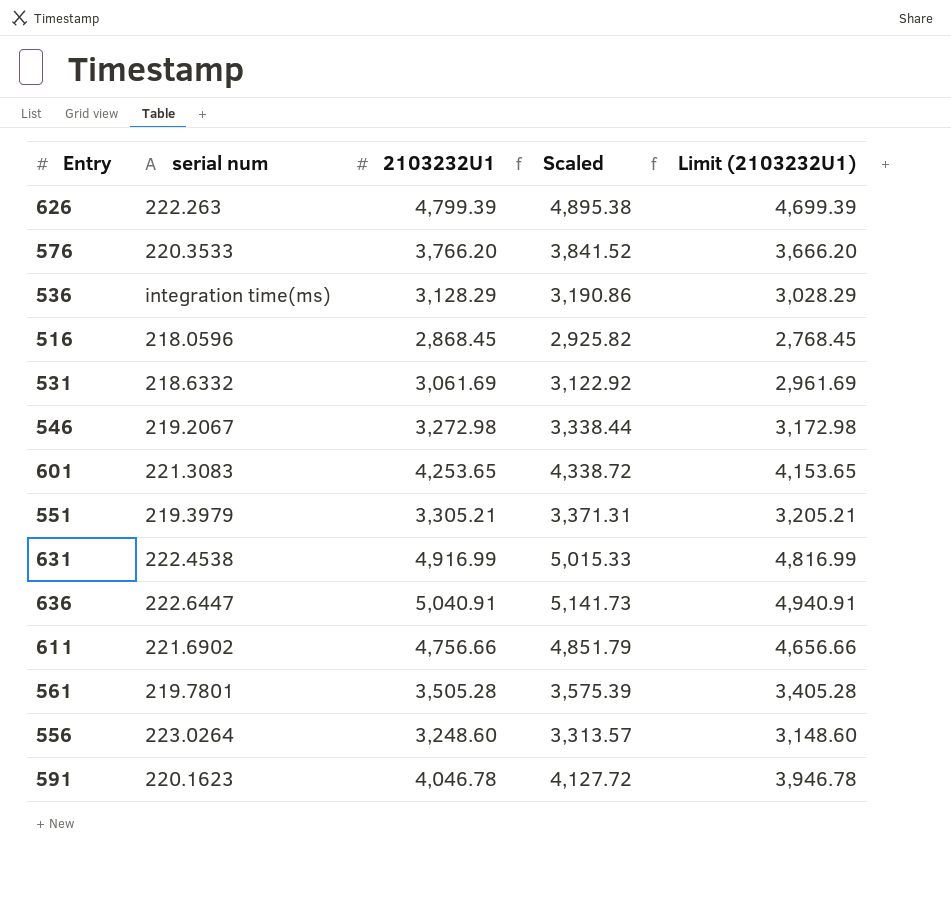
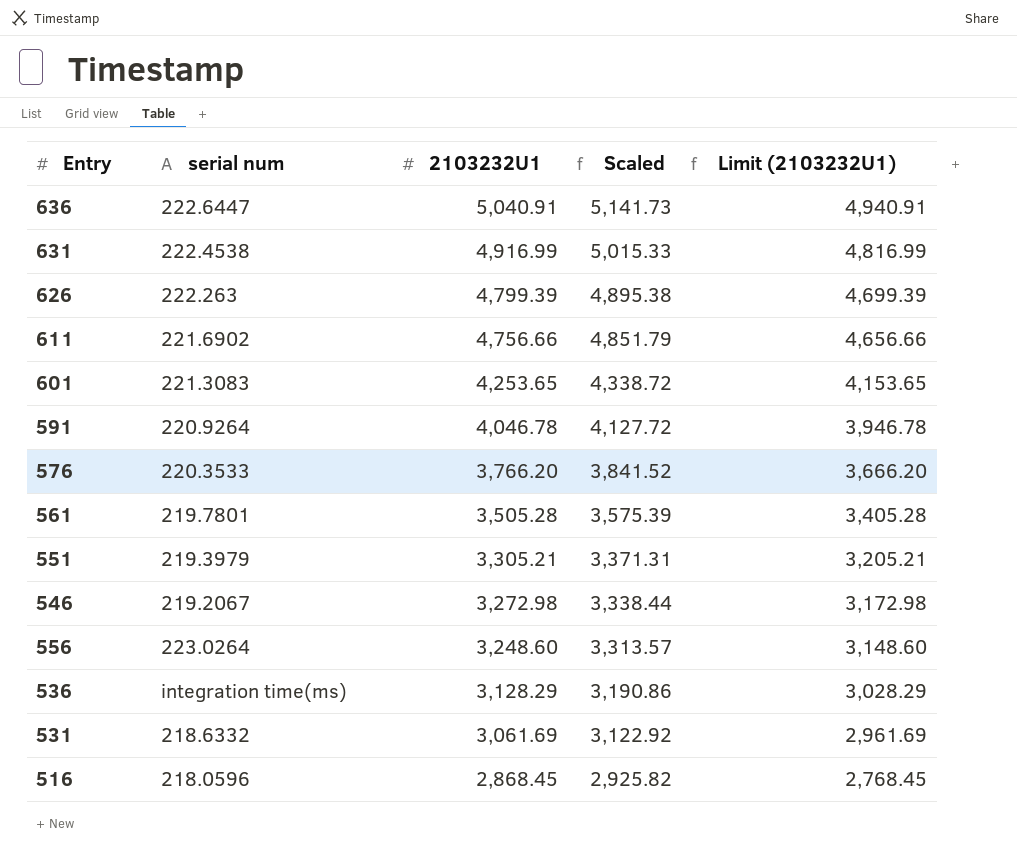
row order: none -> 2103232U1 descending
591 | serial num: 220.1623 -> 220.9264

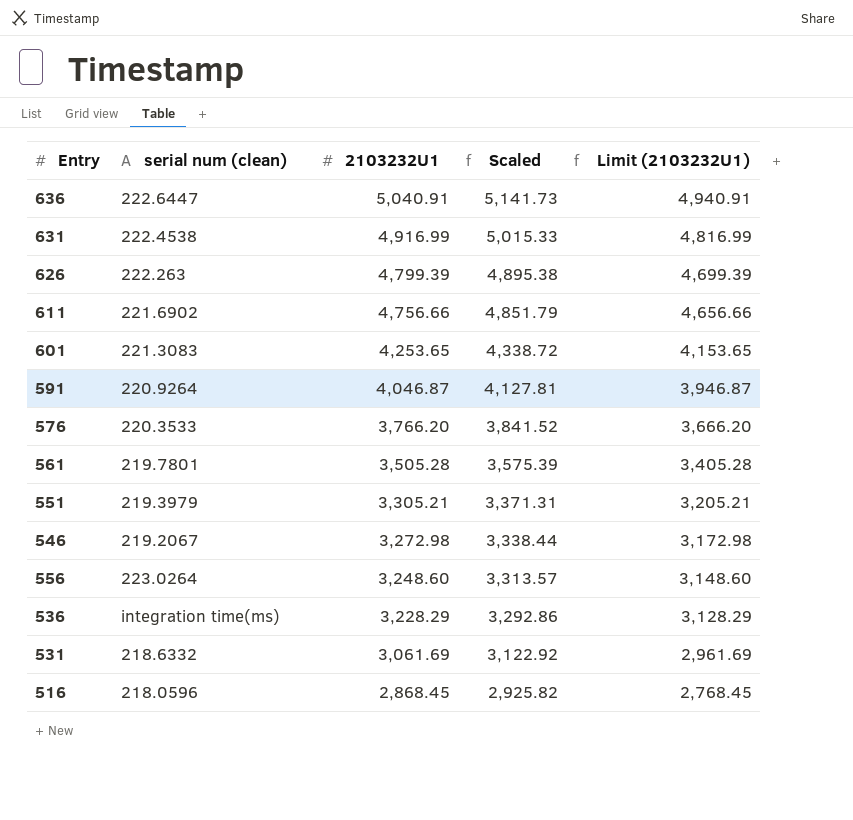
column name: serial num -> serial num (clean)
591 | 2103232U1: 4,046.78 -> 4,046.87
591 | Scaled: 4,127.72 -> 4,127.81
591 | Limit (2103232U1): 3,946.78 -> 3,946.87
536 | 2103232U1: 3,128.29 -> 3,228.29
536 | Scaled: 3,190.86 -> 3,292.86
536 | Limit (2103232U1): 3,028.29 -> 3,128.29

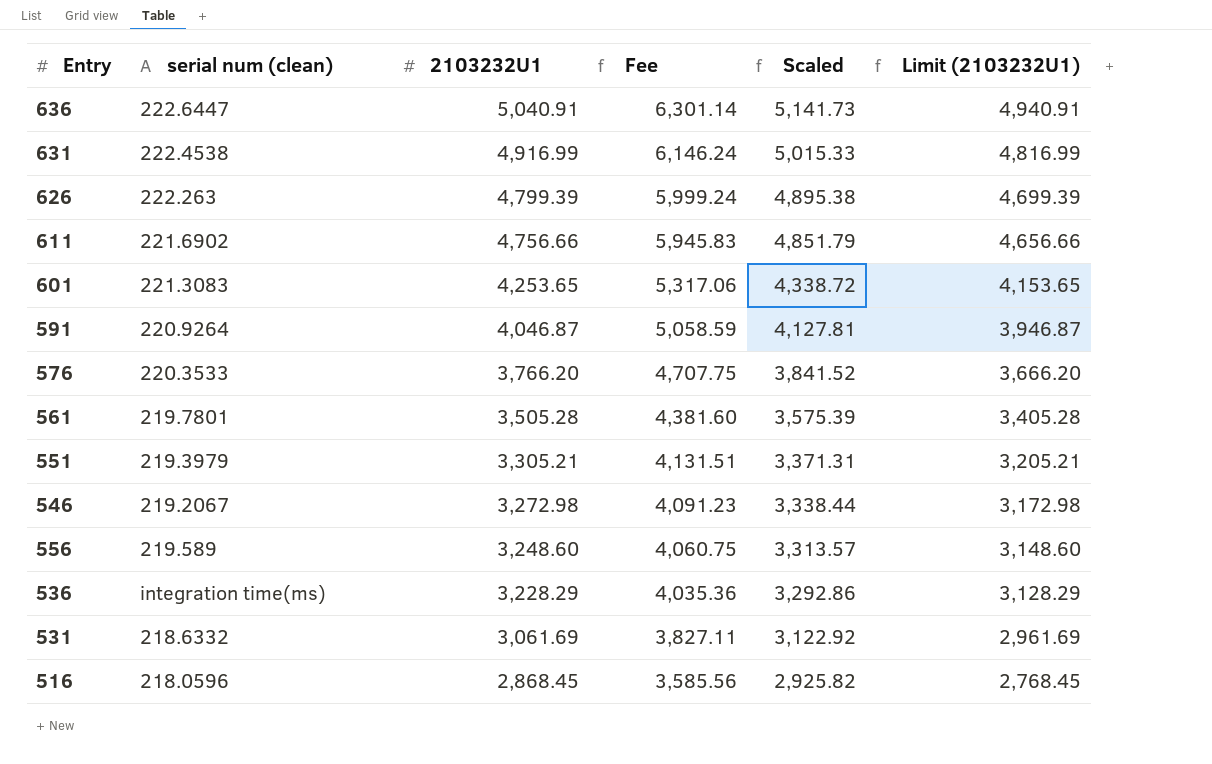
column Fee | formula: none -> [2103232U1] * 1.25
556 | serial num (clean): 223.0264 -> 219.589

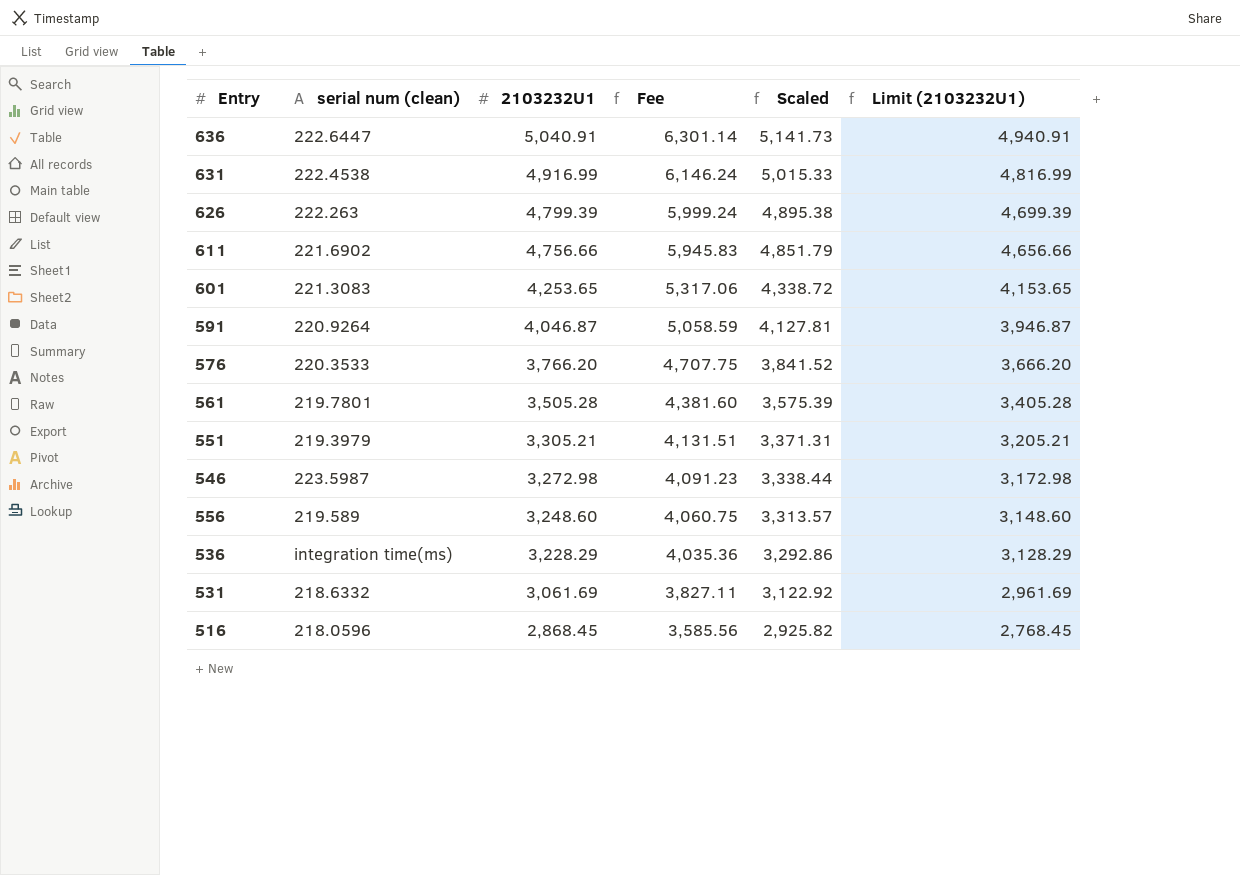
546 | serial num (clean): 219.2067 -> 223.5987

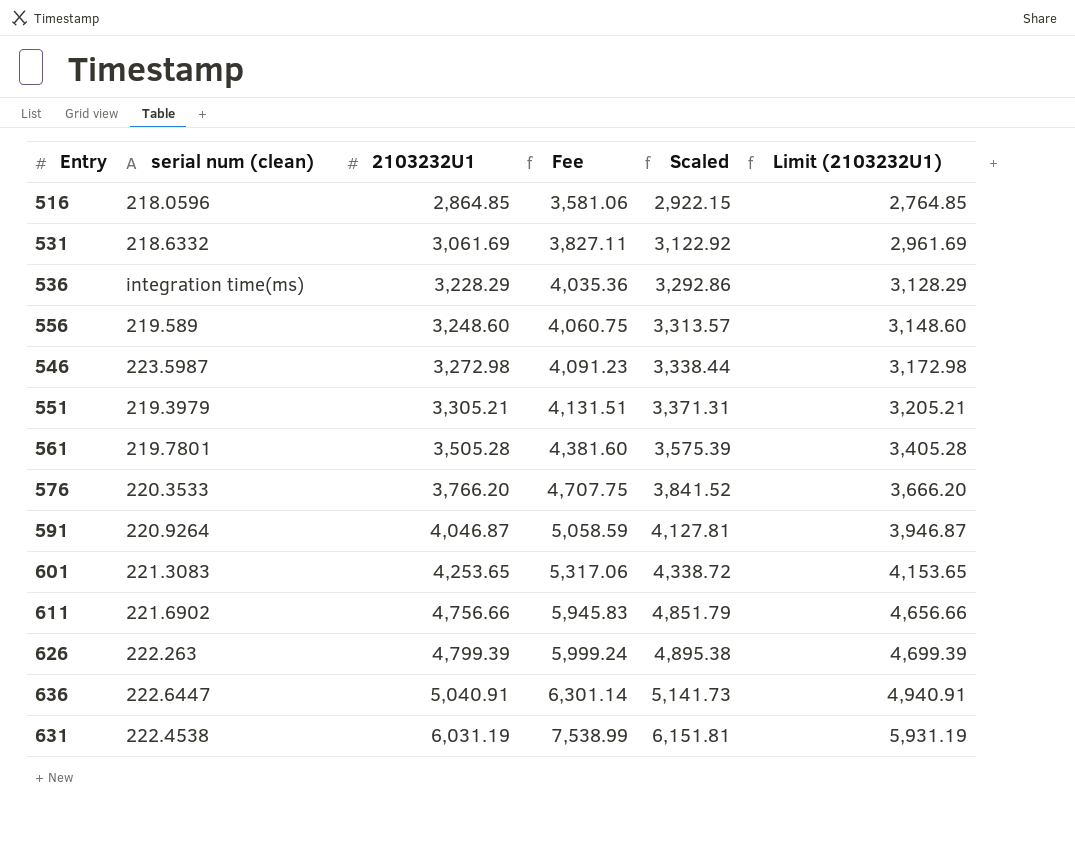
row order: 2103232U1 descending -> 2103232U1 ascending
516 | 2103232U1: 2,868.45 -> 2,864.85
516 | Fee: 3,585.56 -> 3,581.06
516 | Scaled: 2,925.82 -> 2,922.15
516 | Limit (2103232U1): 2,768.45 -> 2,764.85
631 | 2103232U1: 4,916.99 -> 6,031.19
631 | Fee: 6,146.24 -> 7,538.99
631 | Scaled: 5,015.33 -> 6,151.81
631 | Limit (2103232U1): 4,816.99 -> 5,931.19

